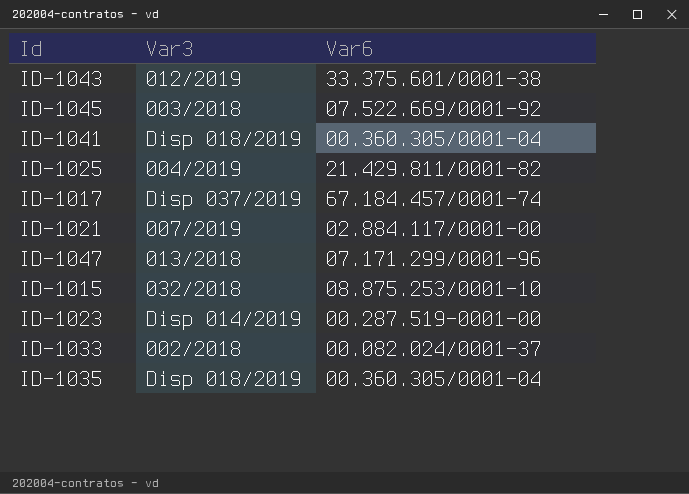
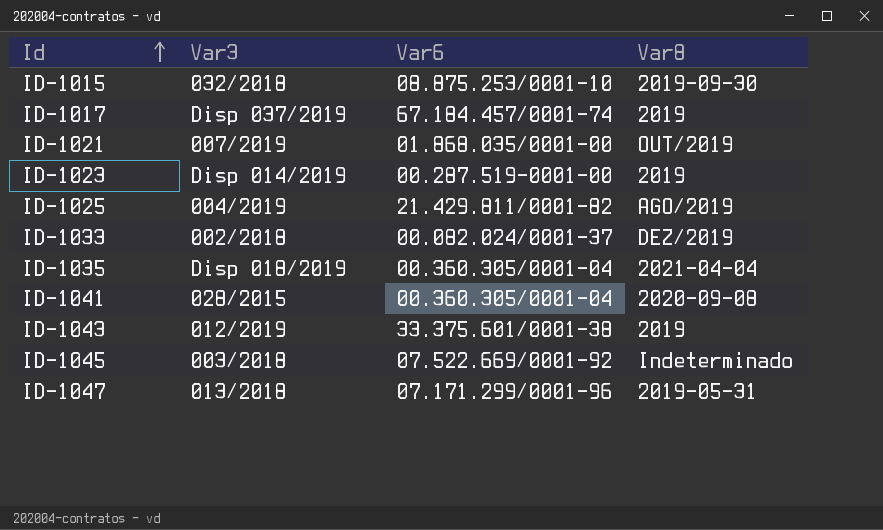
row order: none -> Id ascending
column Var8 | position: none -> 4
ID-1021 | Var6: 02.884.117/0001-00 -> 01.868.035/0001-00
ID-1041 | Var3: Disp 018/2019 -> 028/2015

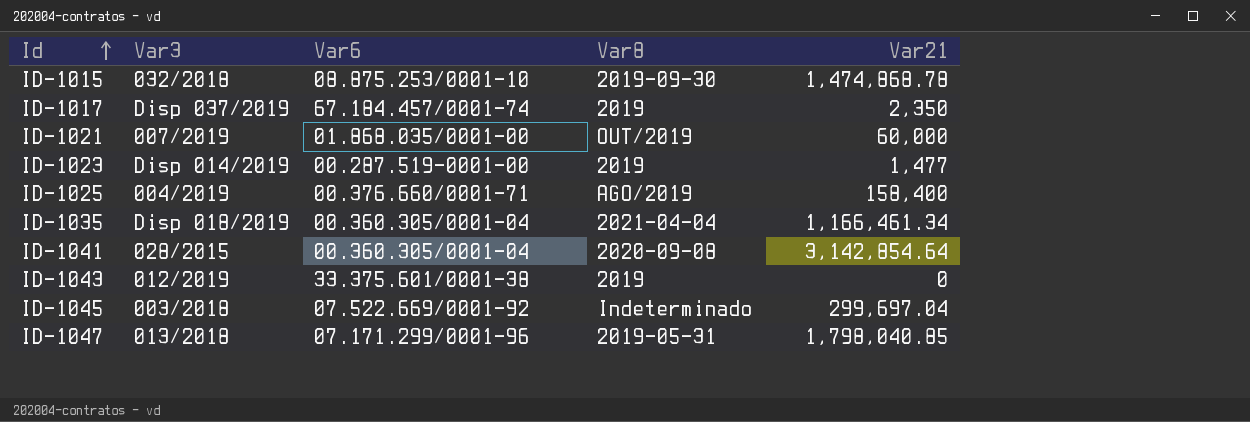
column Var21 | position: none -> 5
row ID-1033: 002/2018 | 00.082.024/0001-37 | DEZ/2019 -> none
ID-1025 | Var6: 21.429.811/0001-82 -> 00.376.660/0001-71

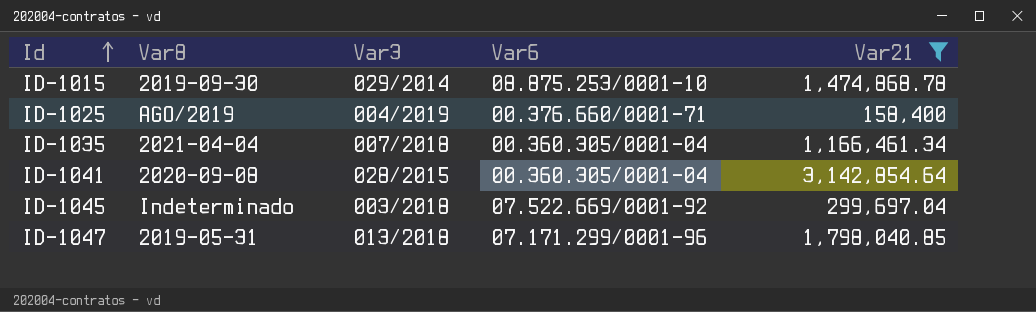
filter: none -> Var21 >= 158,400
column Var8 | position: 4 -> 2
ID-1015 | Var3: 032/2018 -> 029/2014
ID-1035 | Var3: Disp 018/2019 -> 007/2018

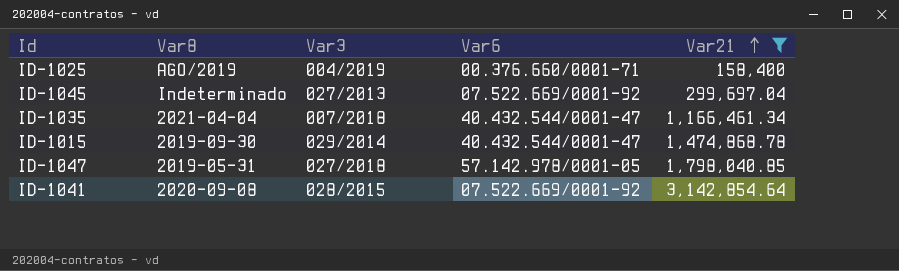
row order: Id ascending -> Var21 ascending
ID-1045 | Var3: 003/2018 -> 027/2013
ID-1035 | Var6: 00.360.305/0001-04 -> 40.432.544/0001-47
ID-1015 | Var6: 08.875.253/0001-10 -> 40.432.544/0001-47
ID-1047 | Var3: 013/2018 -> 027/2018
ID-1047 | Var6: 07.171.299/0001-96 -> 57.142.978/0001-05
ID-1041 | Var6: 00.360.305/0001-04 -> 07.522.669/0001-92

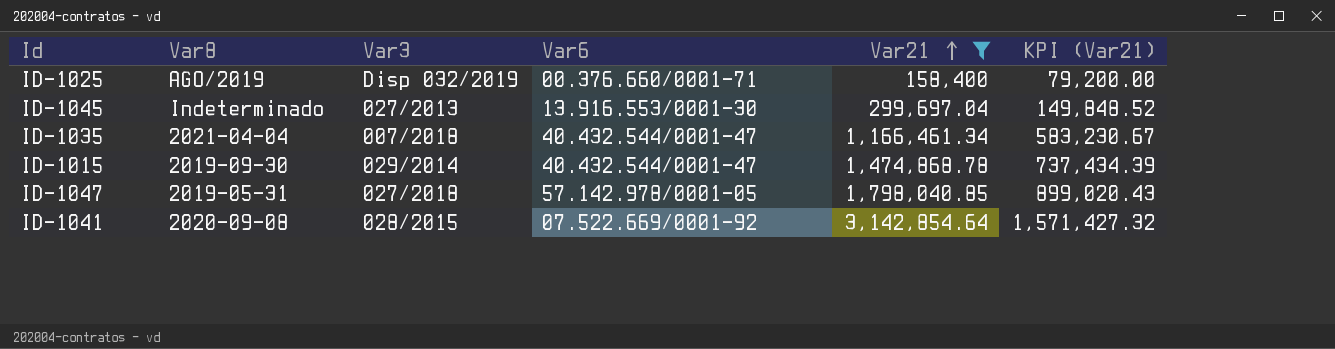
column KPI (Var21) | formula: none -> [Var21] * 0.5
ID-1025 | Var3: 004/2019 -> Disp 032/2019
ID-1045 | Var6: 07.522.669/0001-92 -> 13.916.553/0001-30

